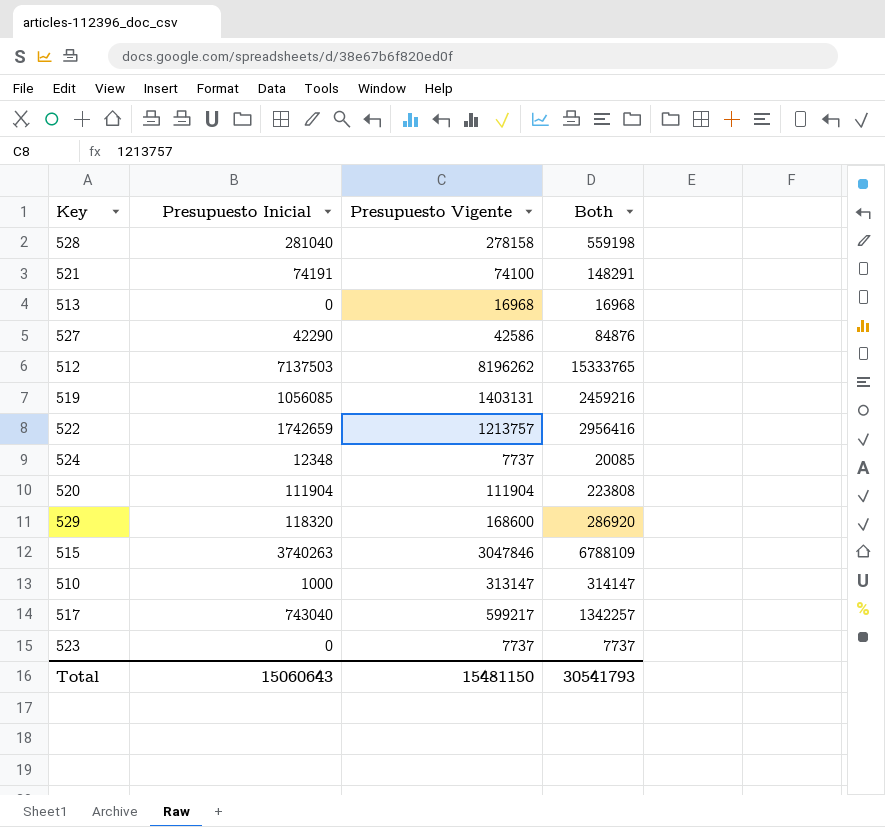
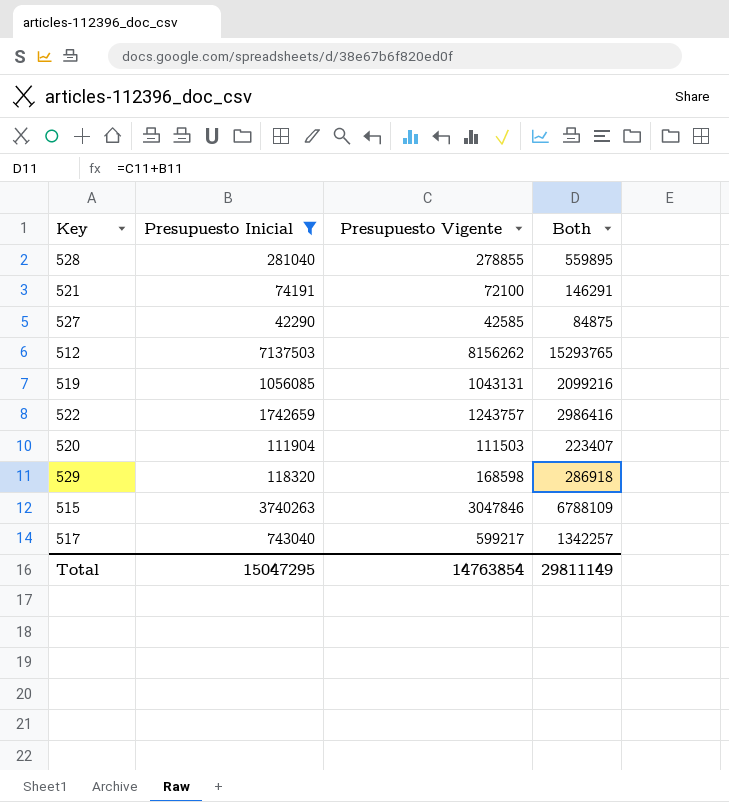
filter: none -> Presupuesto Inicial >= 42290
528 | Presupuesto Vigente: 278158 -> 278855
528 | Both: 559198 -> 559895
521 | Presupuesto Vigente: 74100 -> 72100
521 | Both: 148291 -> 146291
527 | Presupuesto Vigente: 42586 -> 42585
527 | Both: 84876 -> 84875
512 | Presupuesto Vigente: 8196262 -> 8156262
512 | Both: 15333765 -> 15293765
519 | Presupuesto Vigente: 1403131 -> 1043131
519 | Both: 2459216 -> 2099216
522 | Presupuesto Vigente: 1213757 -> 1243757
522 | Both: 2956416 -> 2986416
520 | Presupuesto Vigente: 111904 -> 111503
520 | Both: 223808 -> 223407
529 | Presupuesto Vigente: 168600 -> 168598
529 | Both: 286920 -> 286918
Total | Presupuesto Inicial: 15060643 -> 15047295
Total | Presupuesto Vigente: 15481150 -> 14763854
Total | Both: 30541793 -> 29811149

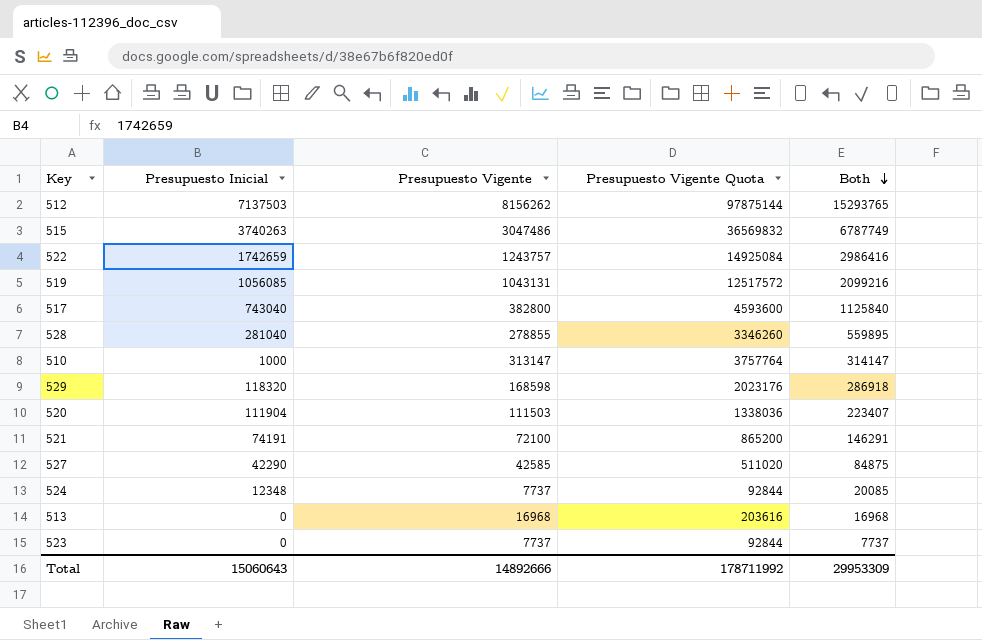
filter: Presupuesto Inicial >= 42290 -> none
row order: none -> Both descending
column Presupuesto Vigente Quota | formula: none -> [Presupuesto Vigente] * 12
515 | Presupuesto Vigente: 3047846 -> 3047486
515 | Both: 6788109 -> 6787749
517 | Presupuesto Vigente: 599217 -> 382800
517 | Both: 1342257 -> 1125840
Total | Presupuesto Inicial: 15047295 -> 15060643
Total | Presupuesto Vigente: 14763854 -> 14892666
Total | Both: 29811149 -> 29953309

